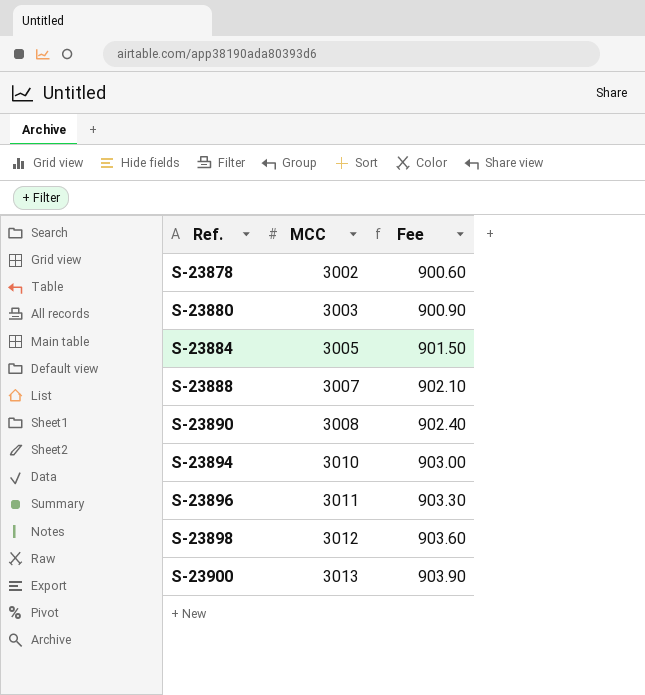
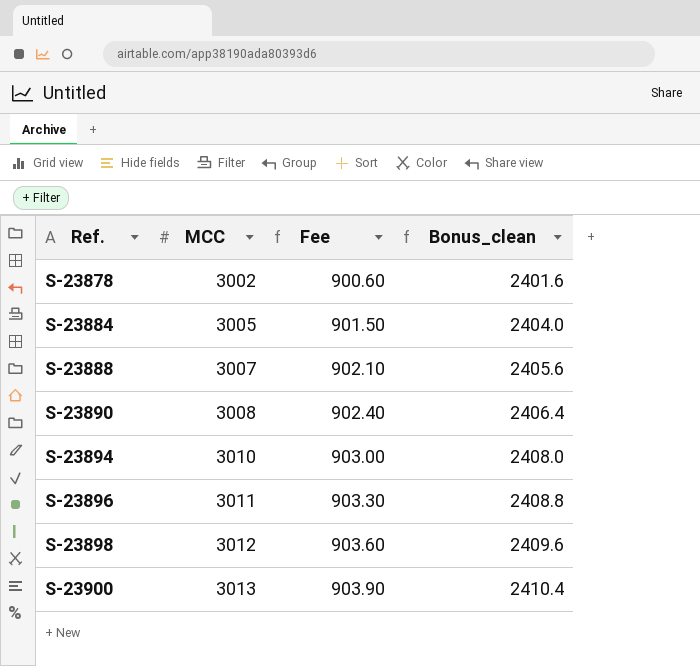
column Bonus_clean | formula: none -> [MCC] * 0.8
row S-23880: 3003 | 900.90 -> none

